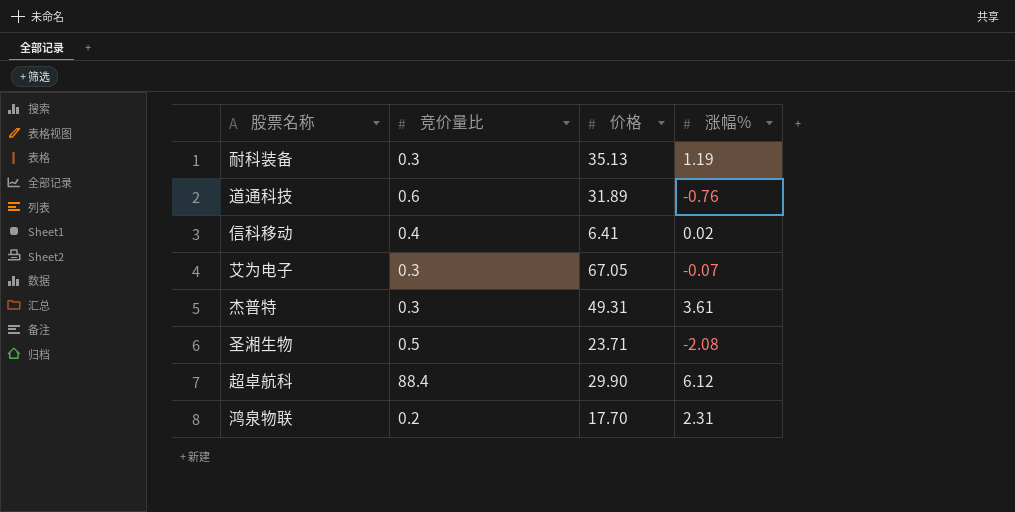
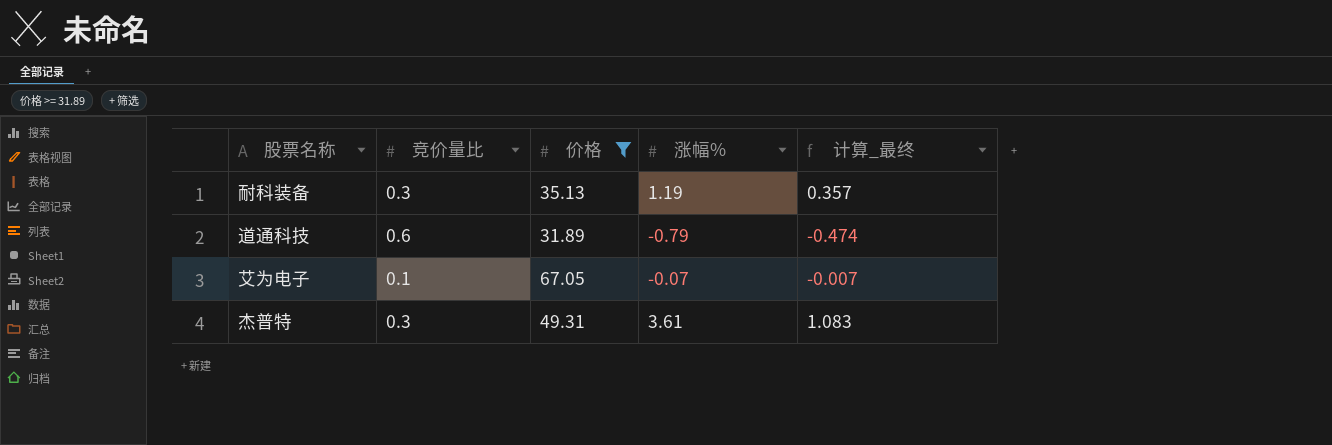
filter: none -> 价格 >= 31.89
column 计算_最终 | formula: none -> [竞价量比] * [涨幅%]
道通科技 | 涨幅%: -0.76 -> -0.79
艾为电子 | 竞价量比: 0.3 -> 0.1

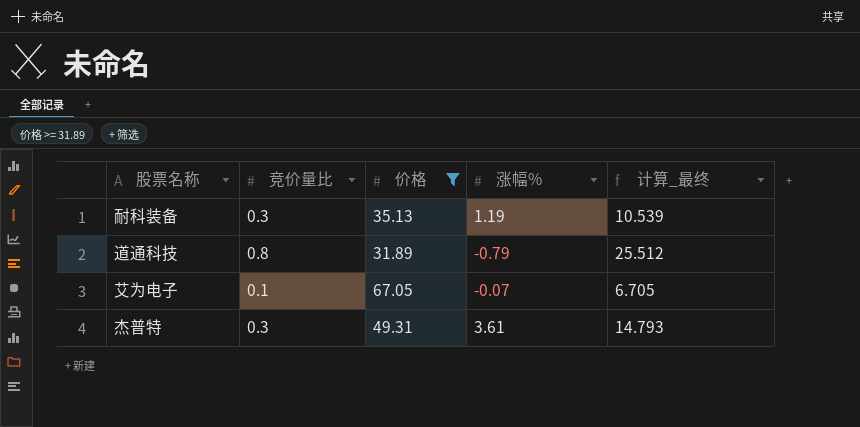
column 计算_最终 | formula: [竞价量比] * [涨幅%] -> [竞价量比] * [价格]
道通科技 | 竞价量比: 0.6 -> 0.8

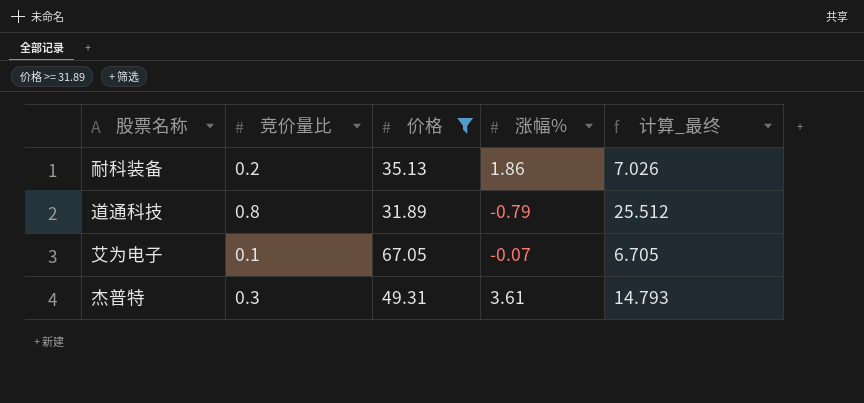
耐科装备 | 竞价量比: 0.3 -> 0.2
耐科装备 | 涨幅%: 1.19 -> 1.86
耐科装备 | 计算_最终: 10.539 -> 7.026

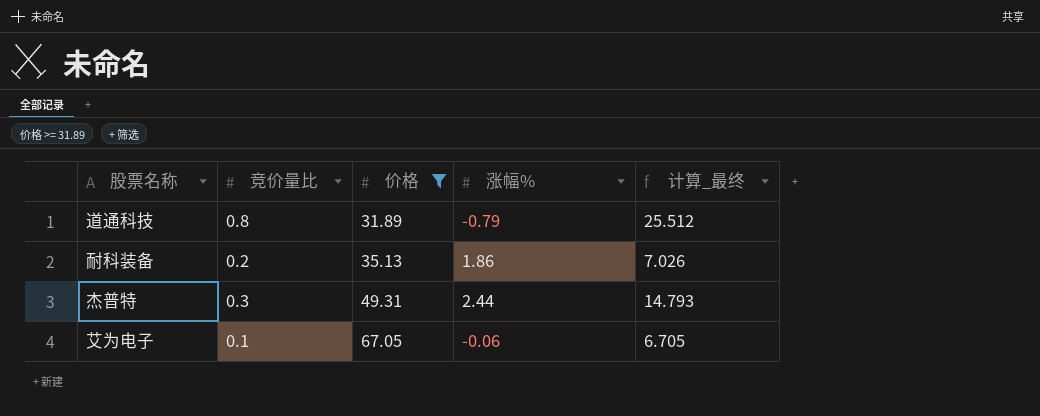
row order: none -> 价格 ascending
杰普特 | 涨幅%: 3.61 -> 2.44
艾为电子 | 涨幅%: -0.07 -> -0.06

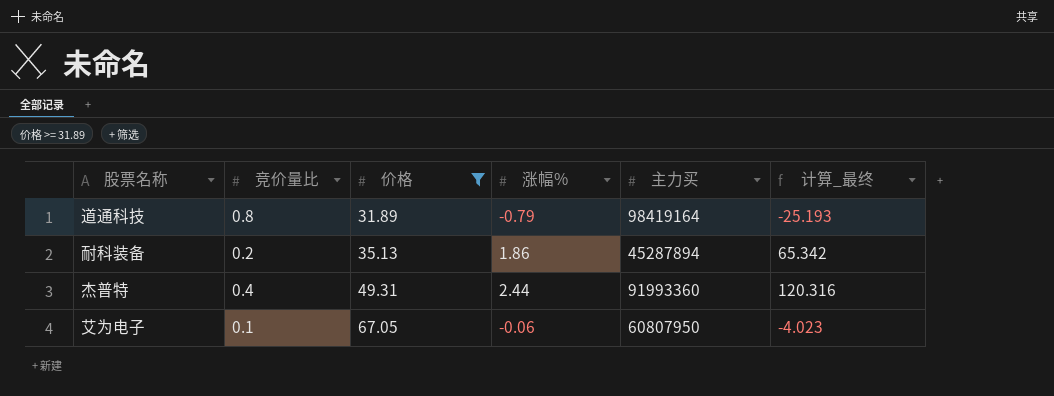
column 主力买 | position: none -> 5
column 计算_最终 | formula: [竞价量比] * [价格] -> [价格] * [涨幅%]
杰普特 | 竞价量比: 0.3 -> 0.4

